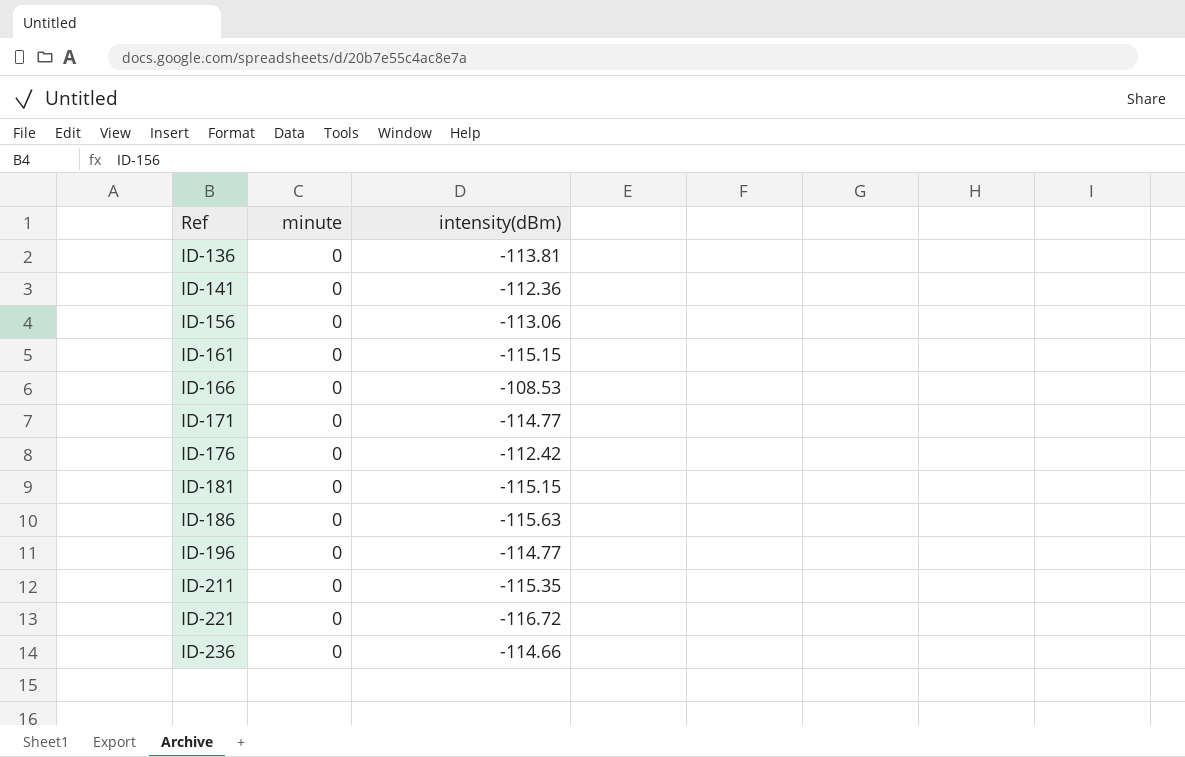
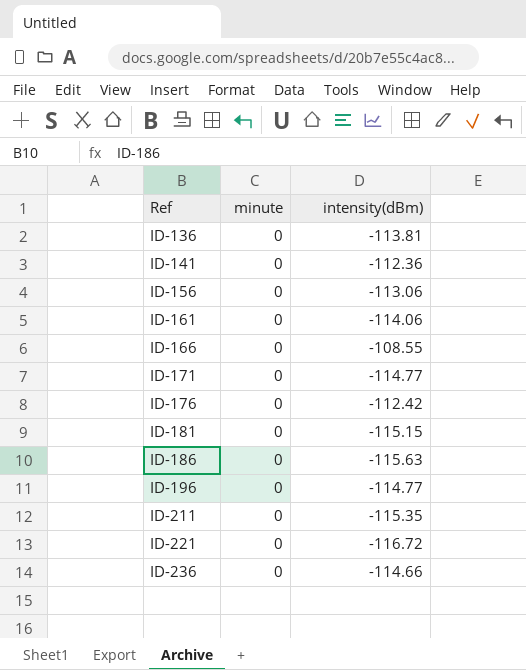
ID-161 | intensity(dBm): -115.15 -> -114.06
ID-166 | intensity(dBm): -108.53 -> -108.55

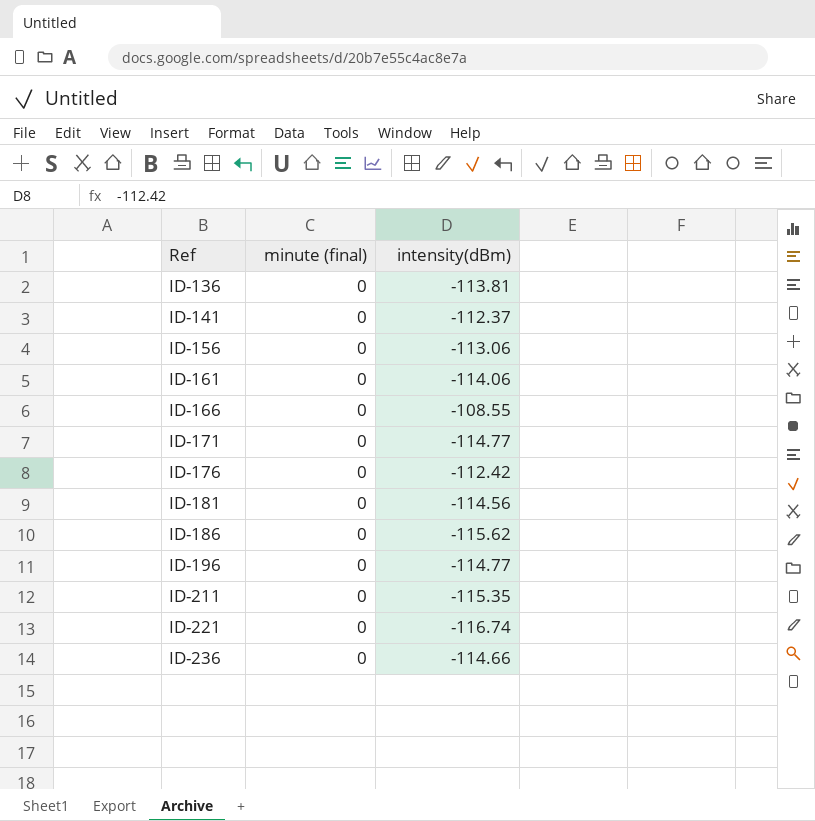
column name: minute -> minute (final)
ID-141 | intensity(dBm): -112.36 -> -112.37
ID-181 | intensity(dBm): -115.15 -> -114.56
ID-186 | intensity(dBm): -115.63 -> -115.62
ID-221 | intensity(dBm): -116.72 -> -116.74

